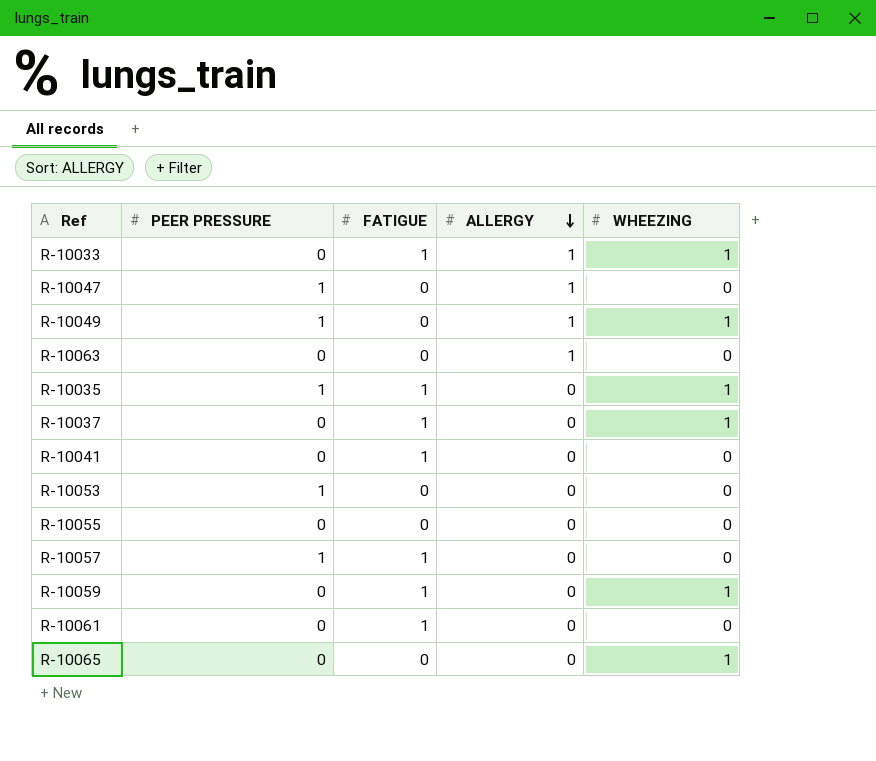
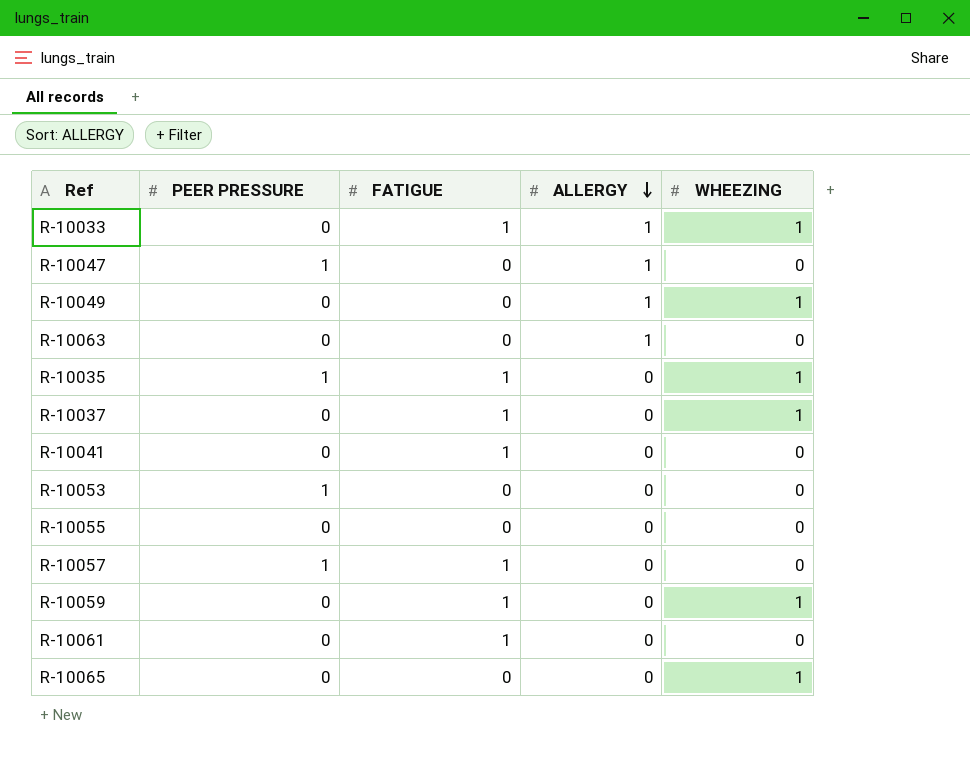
R-10049 | PEER PRESSURE: 1 -> 0

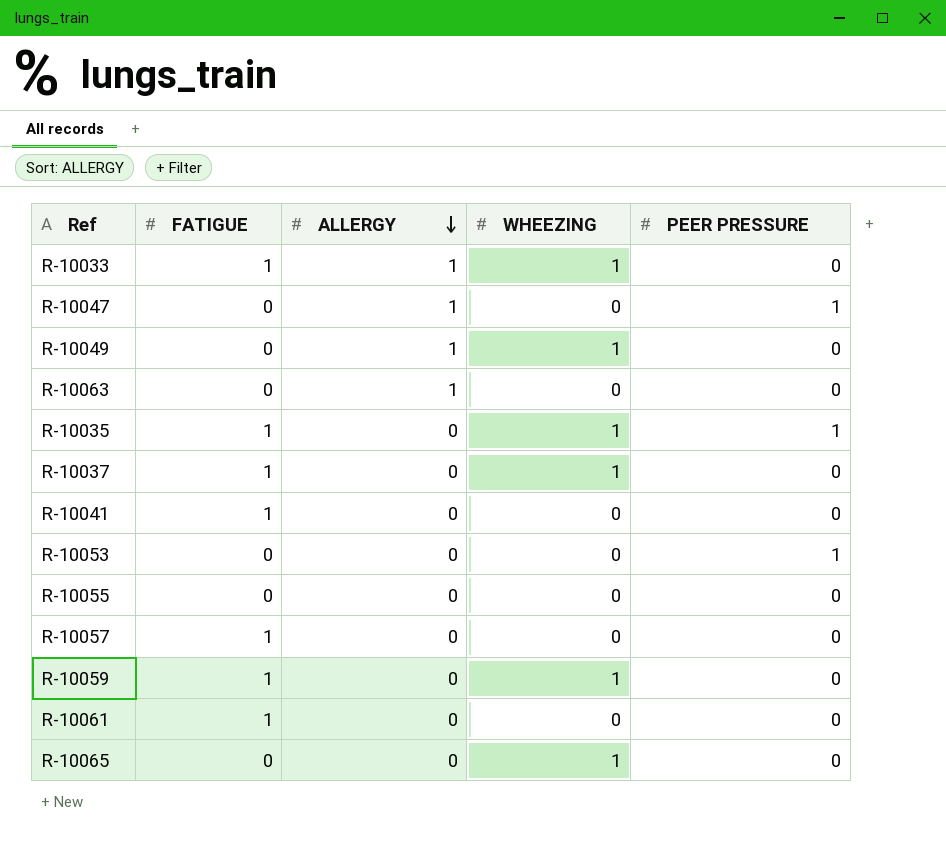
column PEER PRESSURE | position: 2 -> 5
R-10057 | PEER PRESSURE: 1 -> 0

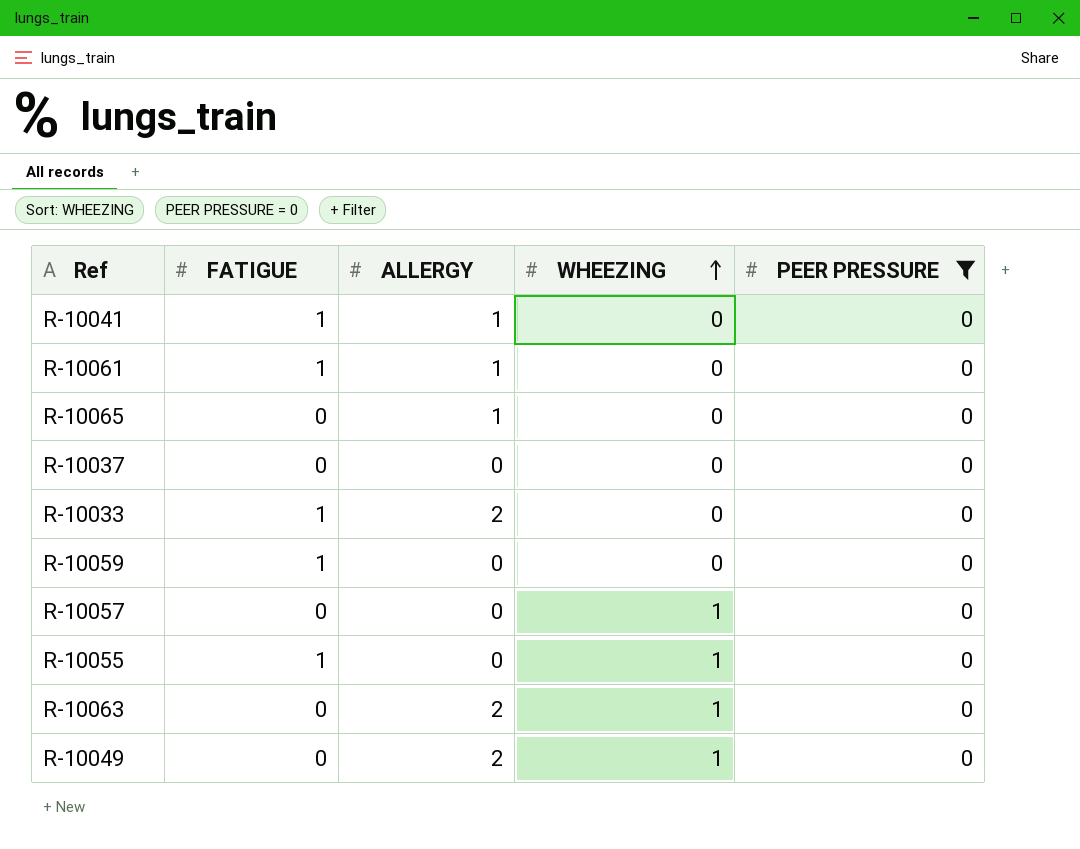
filter: none -> PEER PRESSURE = 0
row order: ALLERGY descending -> WHEEZING ascending
R-10041 | ALLERGY: 0 -> 1
R-10061 | ALLERGY: 0 -> 1
R-10065 | ALLERGY: 0 -> 1
R-10065 | WHEEZING: 1 -> 0
R-10037 | FATIGUE: 1 -> 0
R-10037 | WHEEZING: 1 -> 0
R-10033 | ALLERGY: 1 -> 2
R-10033 | WHEEZING: 1 -> 0
R-10059 | WHEEZING: 1 -> 0
R-10057 | FATIGUE: 1 -> 0
R-10057 | WHEEZING: 0 -> 1
R-10055 | FATIGUE: 0 -> 1
R-10055 | WHEEZING: 0 -> 1
R-10063 | ALLERGY: 1 -> 2
R-10063 | WHEEZING: 0 -> 1
R-10049 | ALLERGY: 1 -> 2

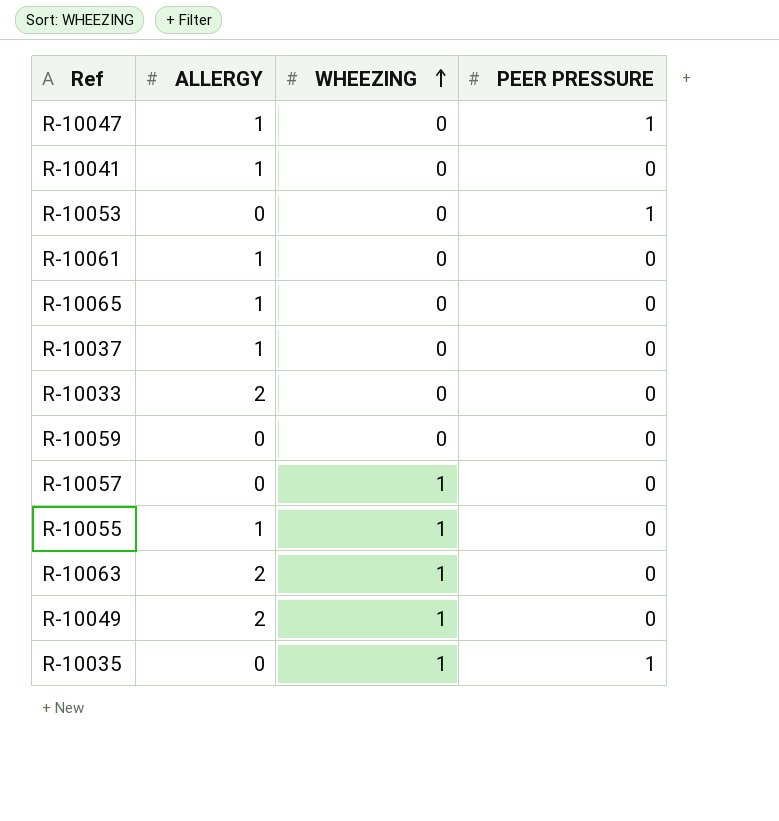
filter: PEER PRESSURE = 0 -> none
column FATIGUE | position: 2 -> none
R-10037 | ALLERGY: 0 -> 1
R-10055 | ALLERGY: 0 -> 1

